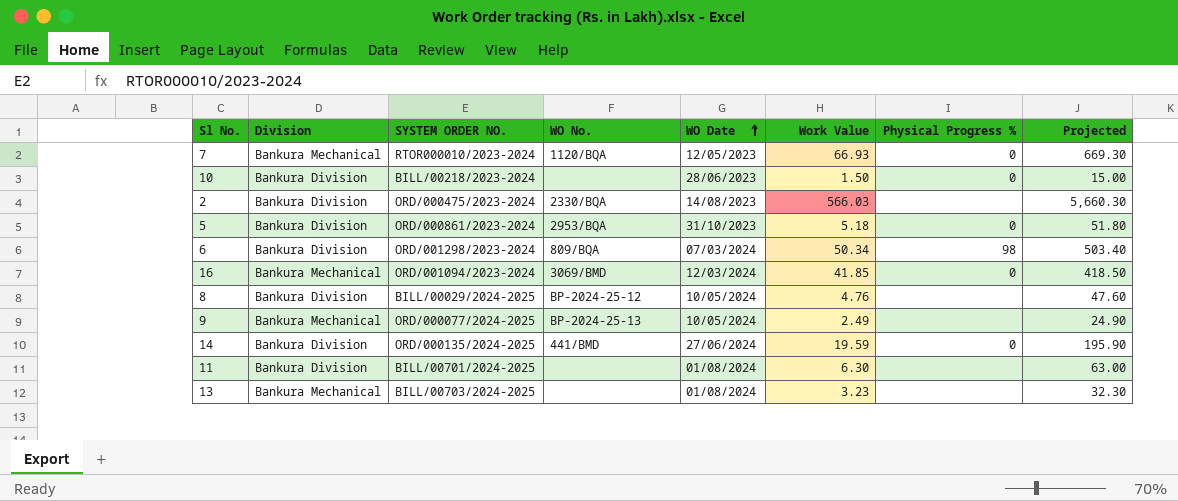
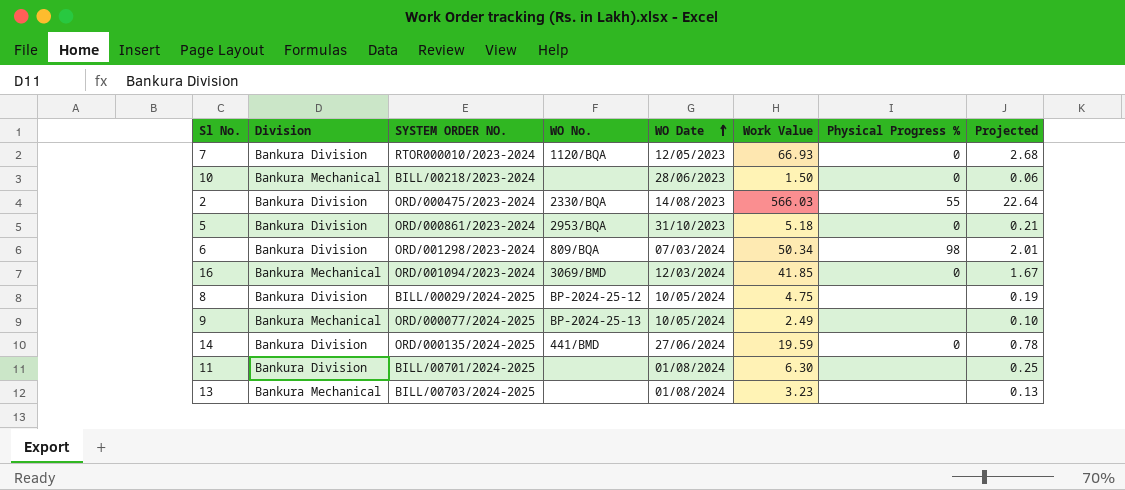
column Projected | formula: [Work Value] * 10 -> [Work Value] * 0.04
7 | Division: Bankura Mechanical -> Bankura Division
10 | Division: Bankura Division -> Bankura Mechanical
2 | Physical Progress %: none -> 55
8 | Work Value: 4.76 -> 4.75

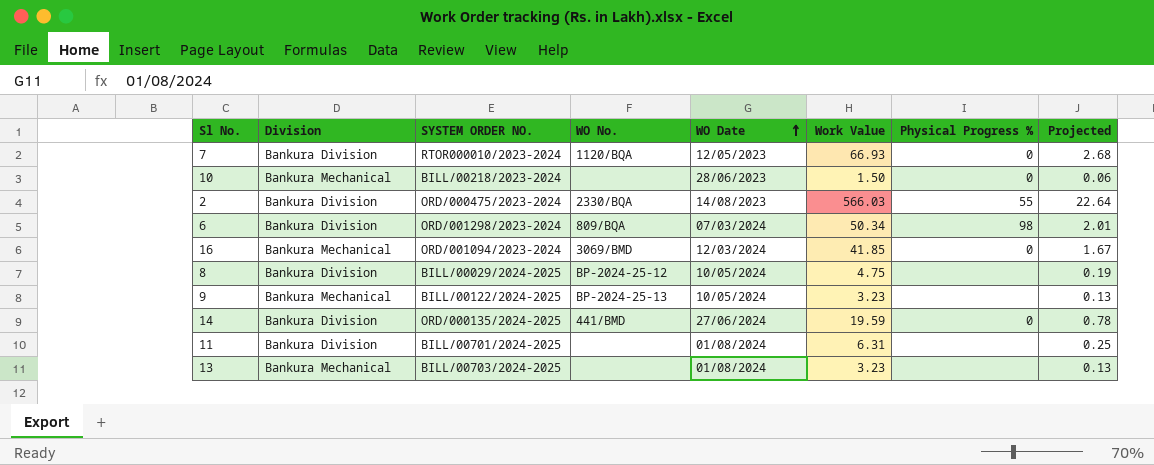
row 5: Bankura Division | ORD/000861/2023-2024 | 2953/BQA | 31/10/2023 | 5.18 | 0 | 0.21 -> none
9 | SYSTEM ORDER NO.: ORD/000077/2024-2025 -> BILL/00122/2024-2025
9 | Work Value: 2.49 -> 3.23
9 | Projected: 0.10 -> 0.13
11 | Work Value: 6.30 -> 6.31

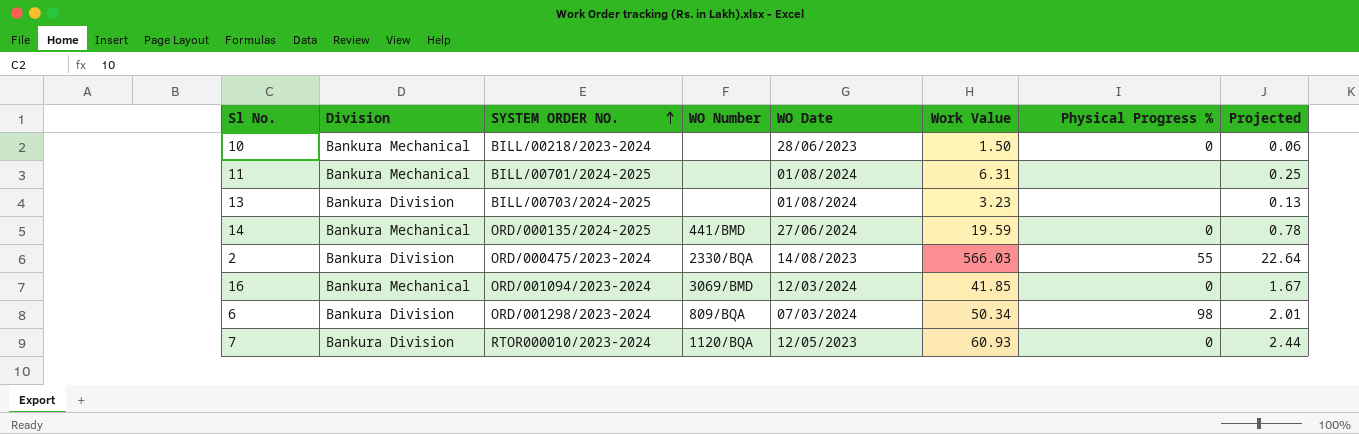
row order: WO Date ascending -> SYSTEM ORDER NO. ascending
column name: WO No. -> WO Number
row 8: Bankura Division | BILL/00029/2024-2025 | BP-2024-25-12 | 10/05/2024 | 4.75 | none | 0.19 -> none
row 9: Bankura Mechanical | BILL/00122/2024-2025 | BP-2024-25-13 | 10/05/2024 | 3.23 | none | 0.13 -> none
11 | Division: Bankura Division -> Bankura Mechanical
13 | Division: Bankura Mechanical -> Bankura Division
14 | Division: Bankura Division -> Bankura Mechanical
7 | Work Value: 66.93 -> 60.93
7 | Projected: 2.68 -> 2.44

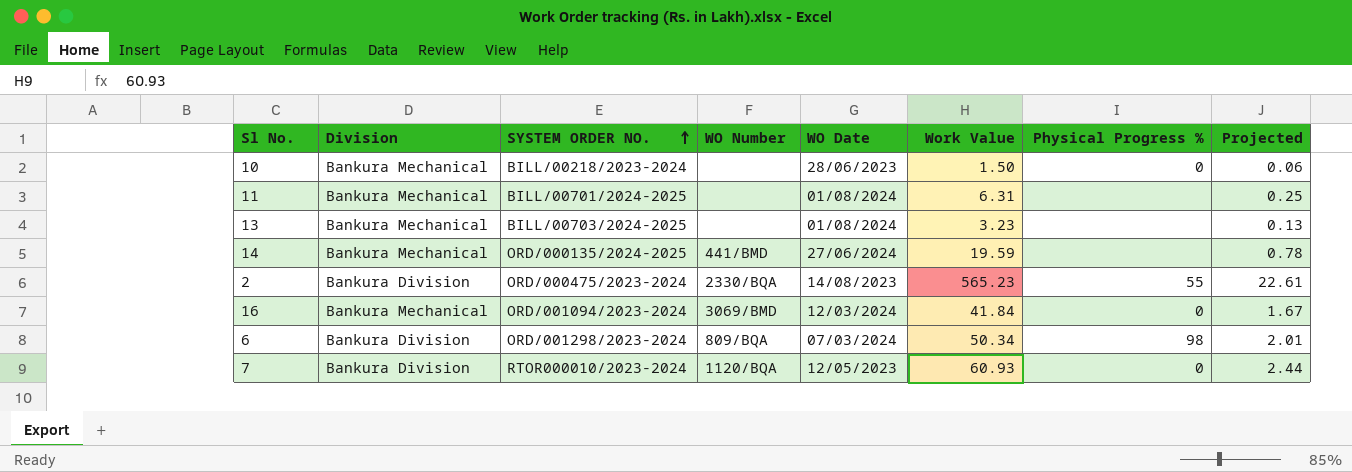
13 | Division: Bankura Division -> Bankura Mechanical
14 | Physical Progress %: 0 -> none
2 | Work Value: 566.03 -> 565.23
2 | Projected: 22.64 -> 22.61
16 | Work Value: 41.85 -> 41.84

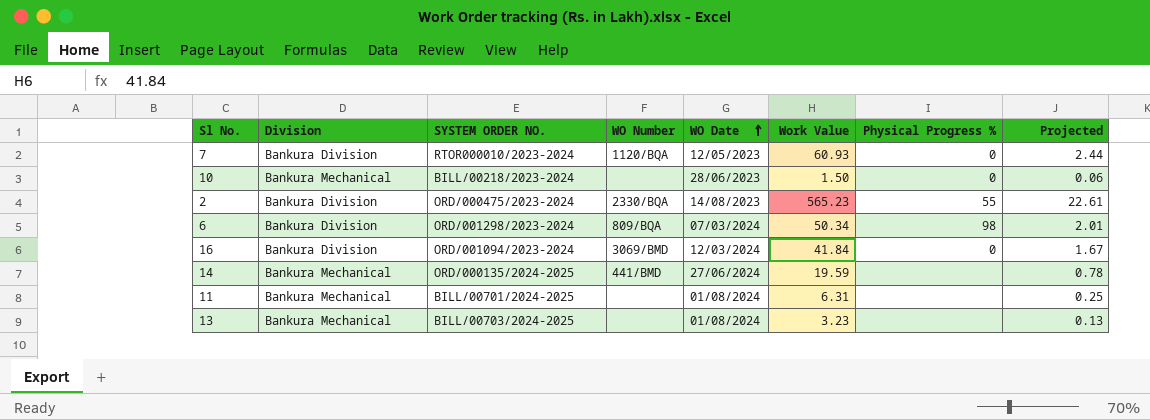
row order: SYSTEM ORDER NO. ascending -> WO Date ascending
16 | Division: Bankura Mechanical -> Bankura Division

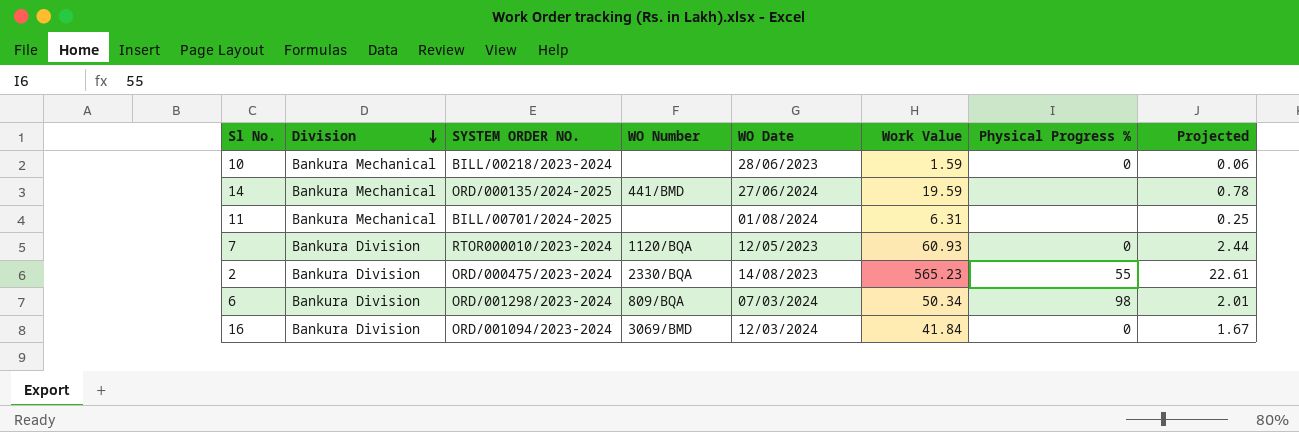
row order: WO Date ascending -> Division descending
row 13: Bankura Mechanical | BILL/00703/2024-2025 | none | 01/08/2024 | 3.23 | none | 0.13 -> none
10 | Work Value: 1.50 -> 1.59

